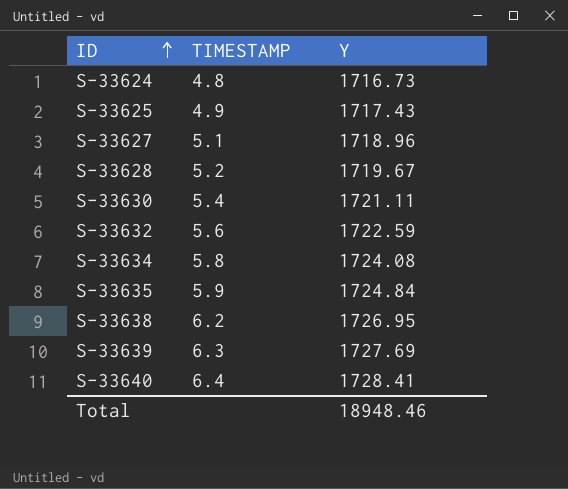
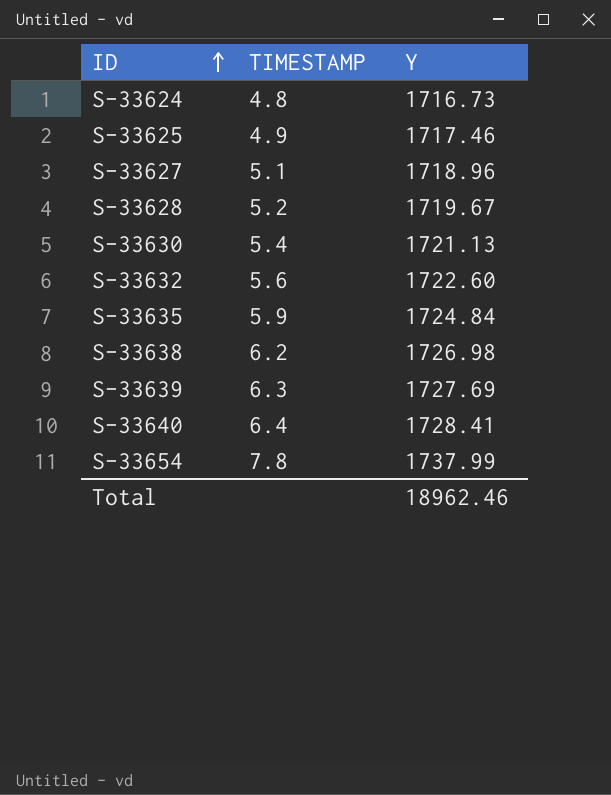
row S-33634: 5.8 | 1724.08 -> none
S-33625 | Y: 1717.43 -> 1717.46
S-33630 | Y: 1721.11 -> 1721.13
S-33632 | Y: 1722.59 -> 1722.60
S-33638 | Y: 1726.95 -> 1726.98
row S-33654: none -> 7.8 | 1737.99
Total | Y: 18948.46 -> 18962.46

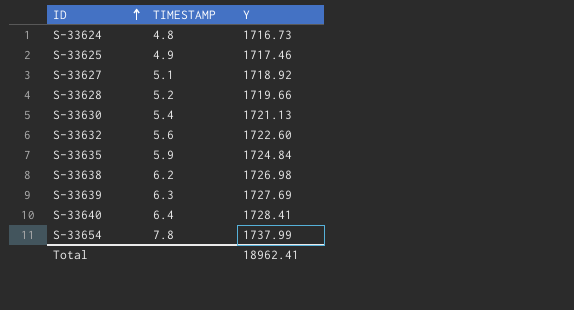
S-33627 | Y: 1718.96 -> 1718.92
S-33628 | Y: 1719.67 -> 1719.66
Total | Y: 18962.46 -> 18962.41

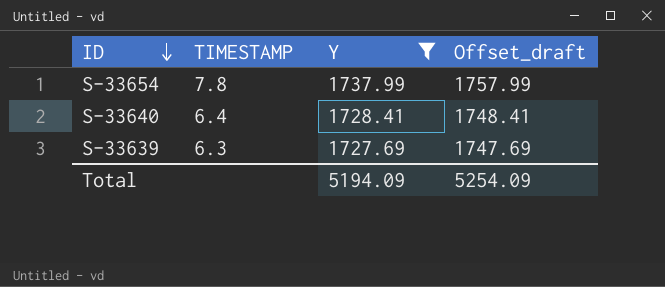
filter: none -> Y >= 1727.69
row order: ID ascending -> ID descending
column Offset_draft | formula: none -> [Y] + 20
Total | Y: 18962.41 -> 5194.09

